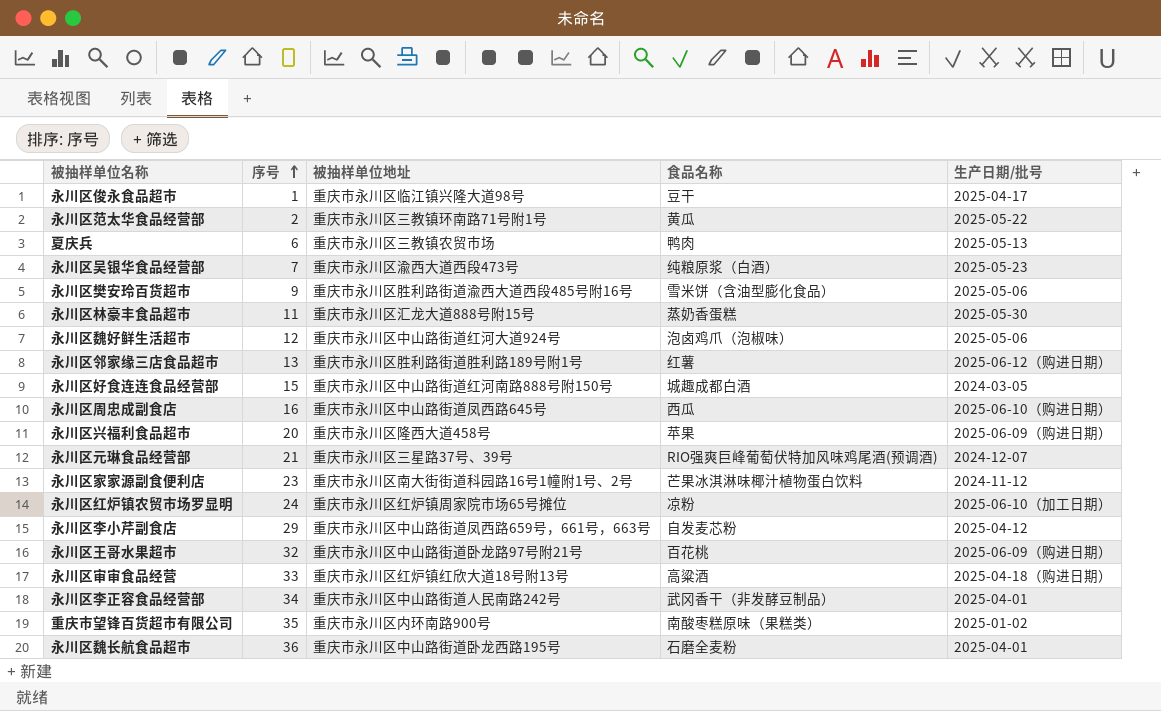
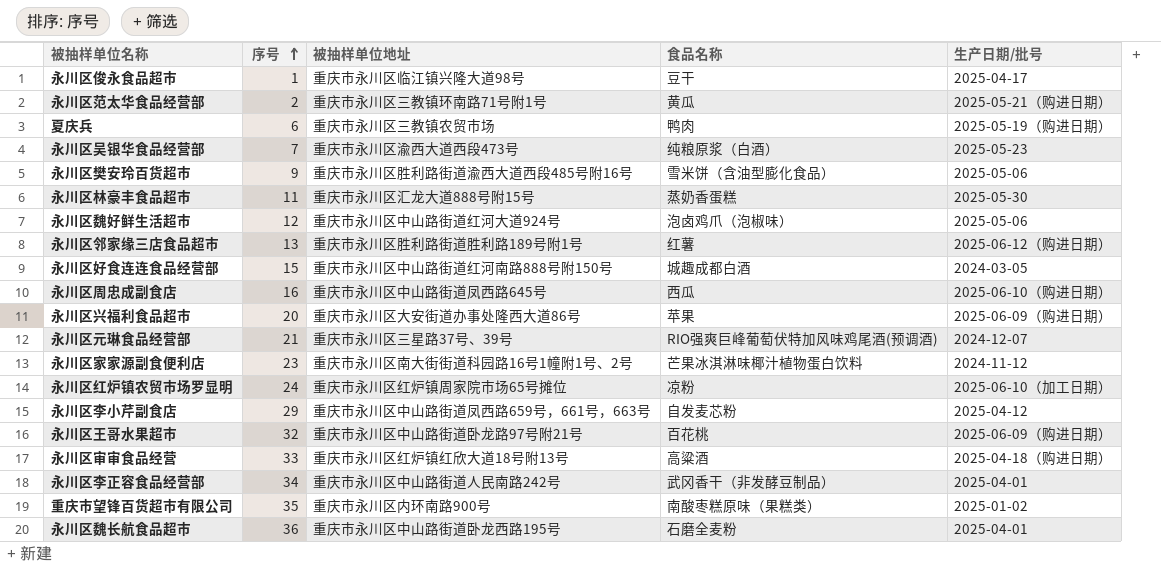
永川区范太华食品经营部 | 生产日期/批号: 2025-05-22 -> 2025-05-21（购进日期）
夏庆兵 | 生产日期/批号: 2025-05-13 -> 2025-05-19（购进日期）
永川区兴福利食品超市 | 被抽样单位地址: 重庆市永川区隆西大道458号 -> 重庆市永川区大安街道办事处隆西大道86号

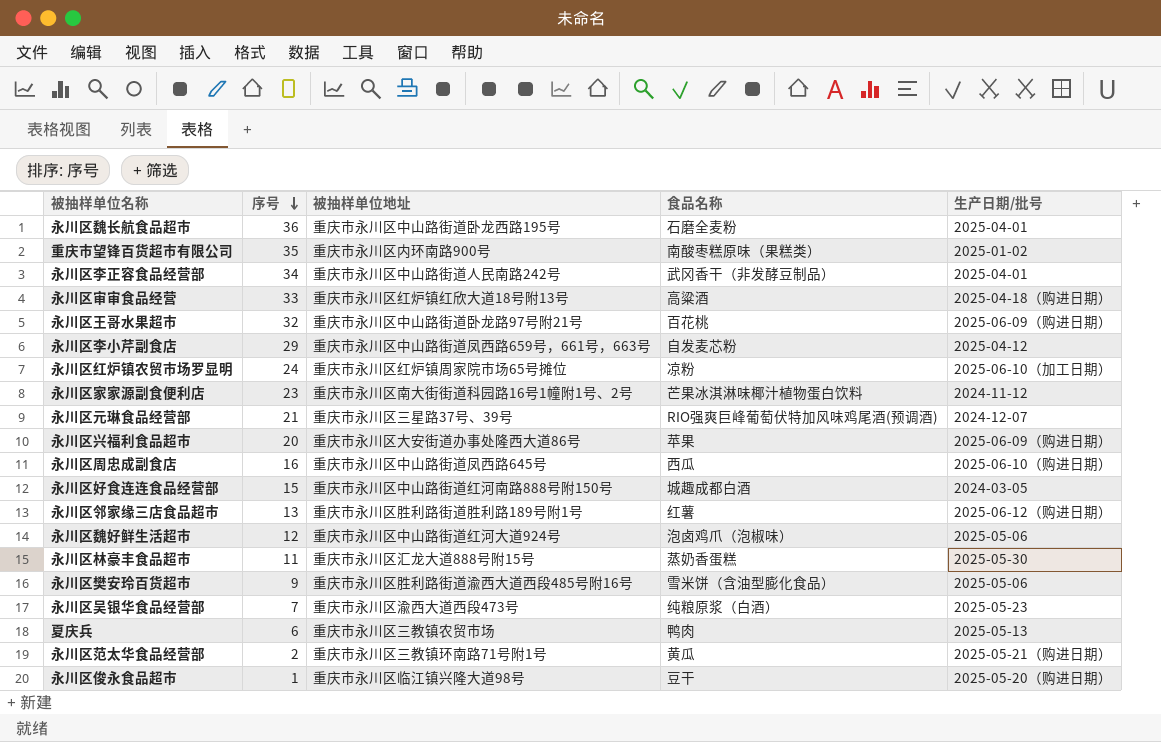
row order: 序号 ascending -> 序号 descending
夏庆兵 | 生产日期/批号: 2025-05-19（购进日期） -> 2025-05-13
永川区俊永食品超市 | 生产日期/批号: 2025-04-17 -> 2025-05-20（购进日期）

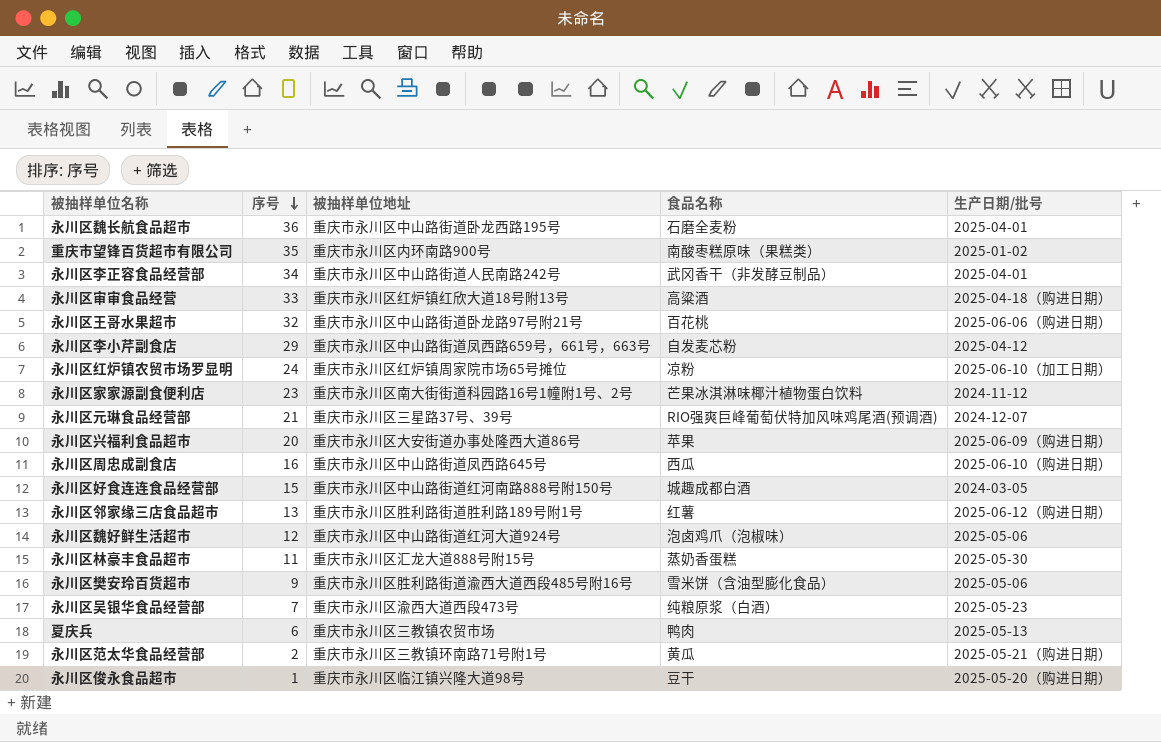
永川区王哥水果超市 | 生产日期/批号: 2025-06-09（购进日期） -> 2025-06-06（购进日期）

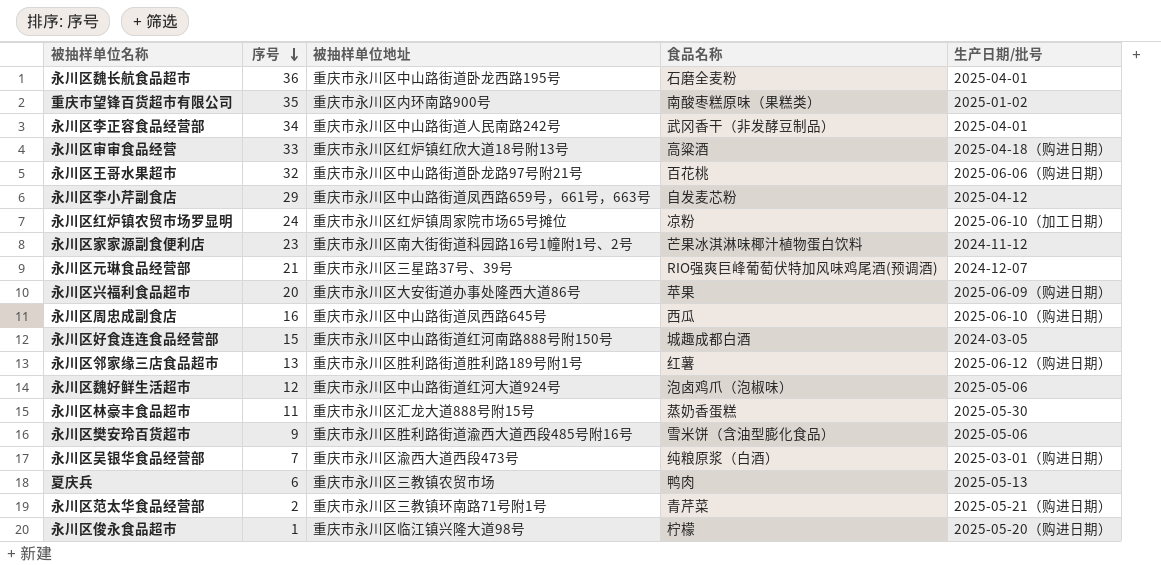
永川区吴银华食品经营部 | 生产日期/批号: 2025-05-23 -> 2025-03-01（购进日期）
永川区范太华食品经营部 | 食品名称: 黄瓜 -> 青芹菜
永川区俊永食品超市 | 食品名称: 豆干 -> 柠檬

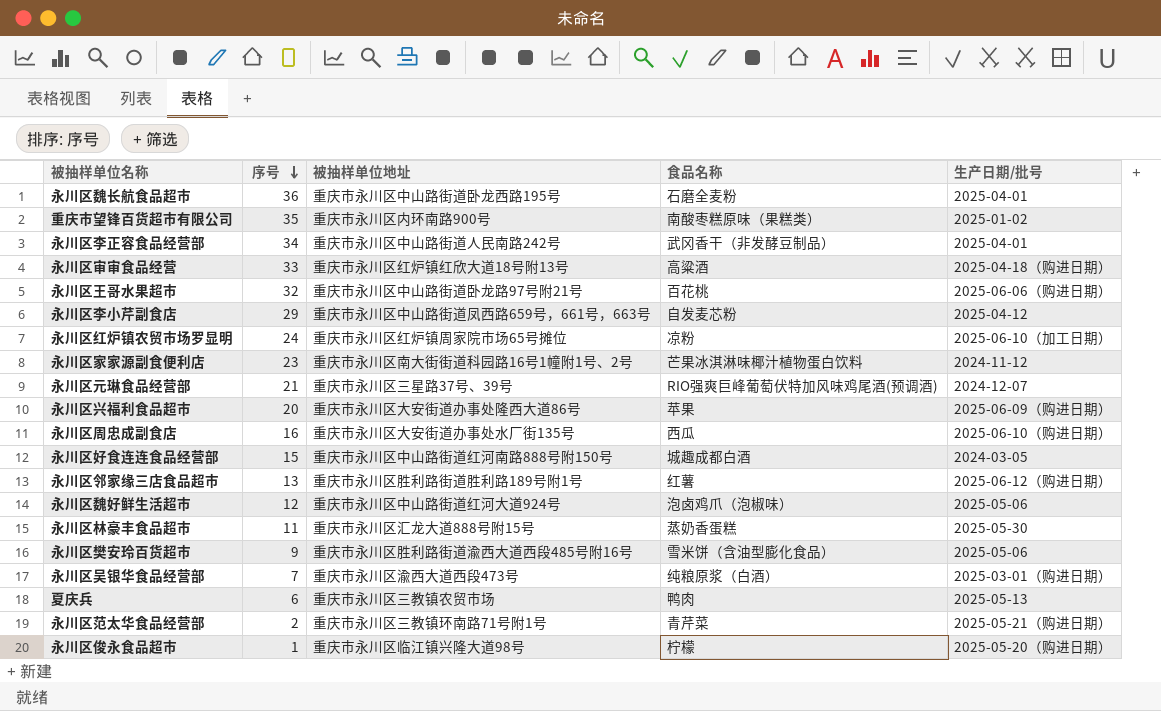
永川区周忠成副食店 | 被抽样单位地址: 重庆市永川区中山路街道凤西路645号 -> 重庆市永川区大安街道办事处水厂街135号

